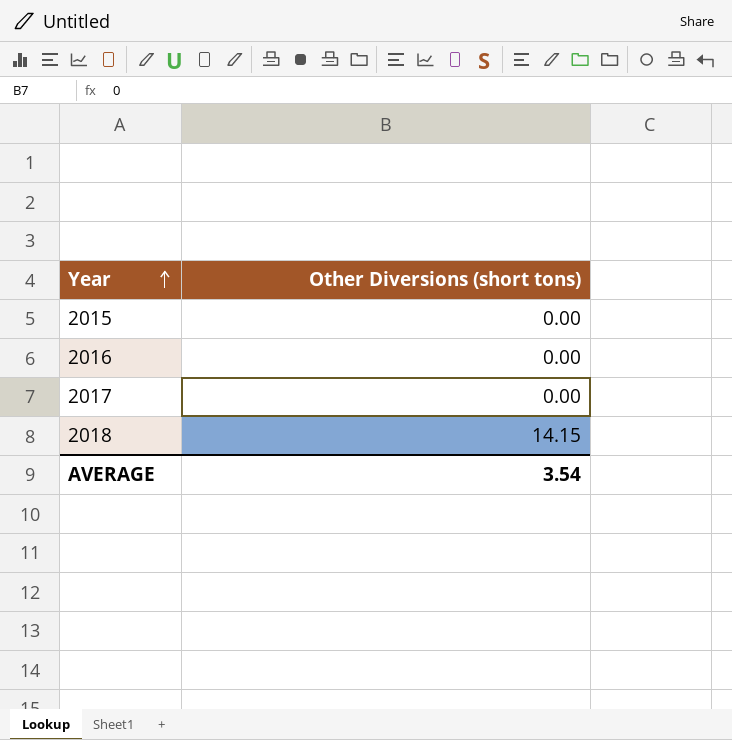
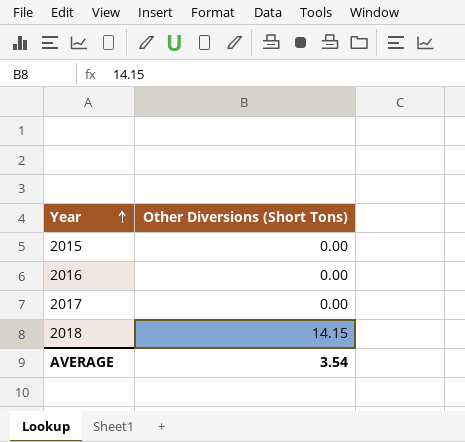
column name: Other Diversions (short tons) -> Other Diversions (Short Tons)

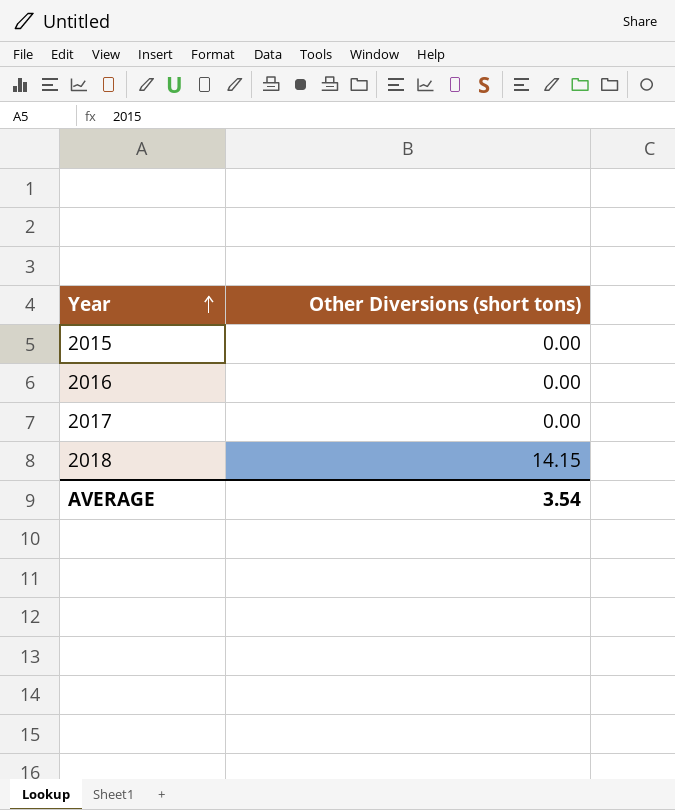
column name: Other Diversions (Short Tons) -> Other Diversions (short tons)

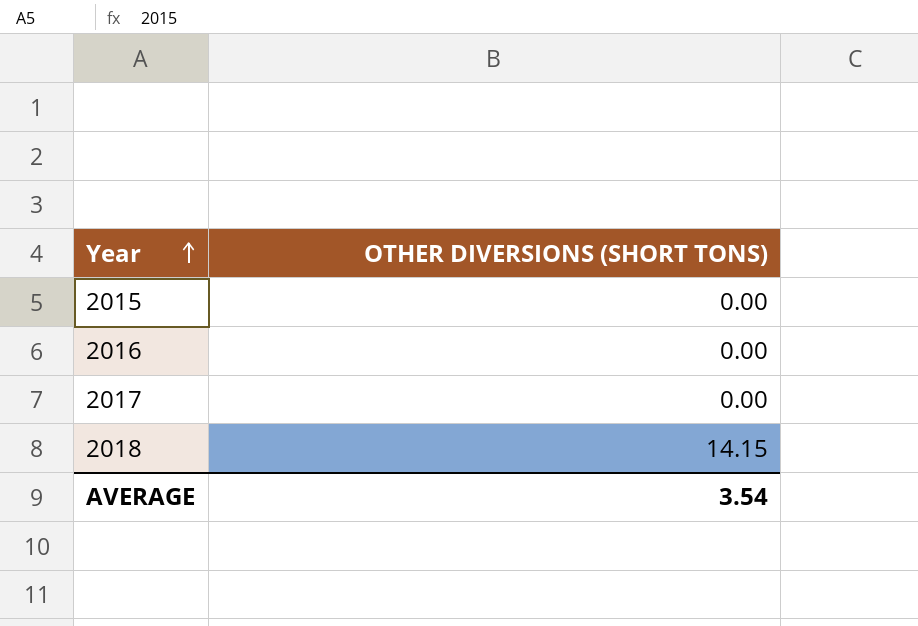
column name: Other Diversions (short tons) -> OTHER DIVERSIONS (SHORT TONS)

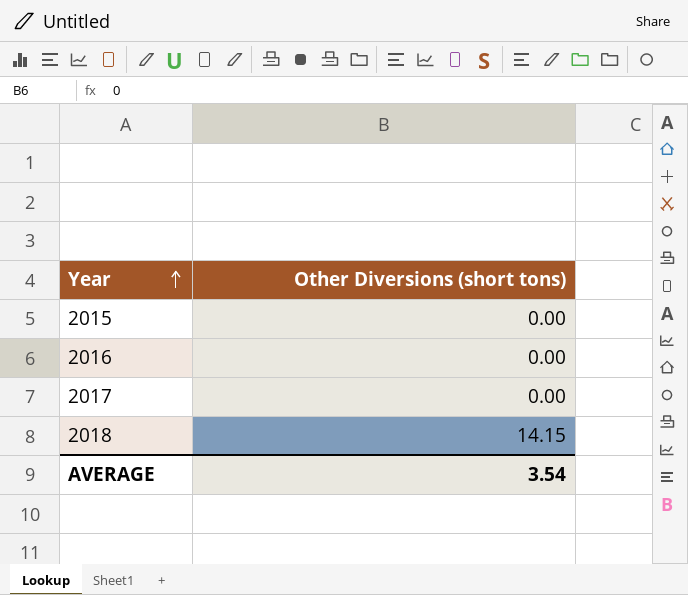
column name: OTHER DIVERSIONS (SHORT TONS) -> Other Diversions (short tons)

